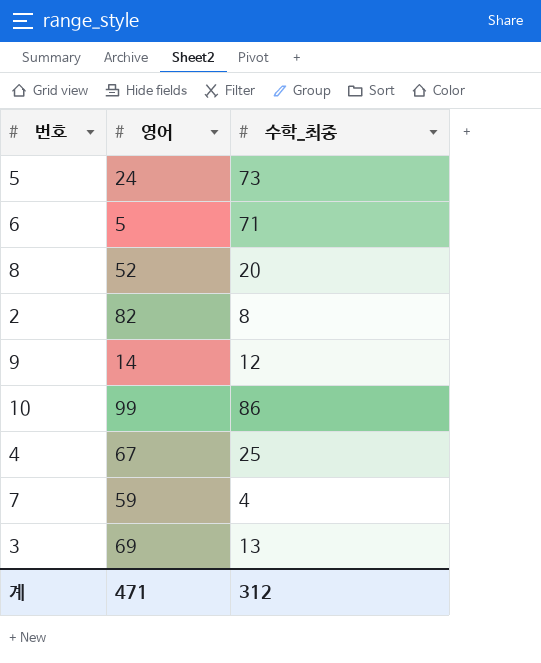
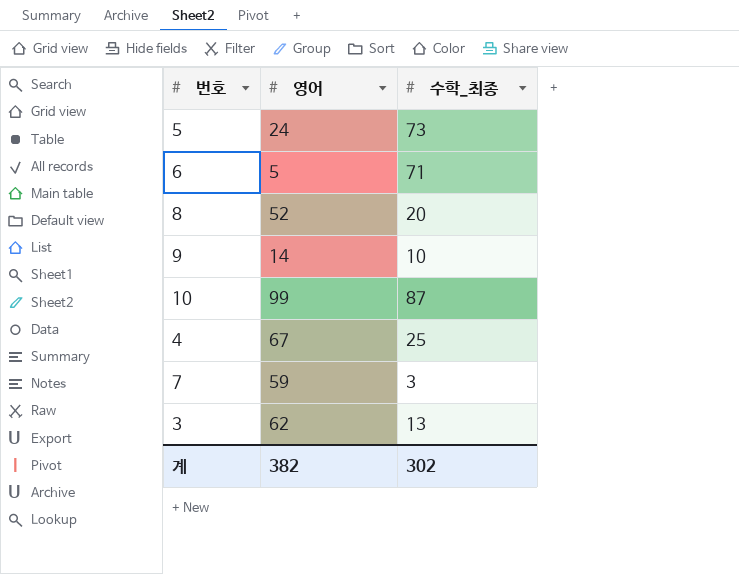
row 2: 82 | 8 -> none
9 | 수학_최종: 12 -> 10
10 | 수학_최종: 86 -> 87
7 | 수학_최종: 4 -> 3
3 | 영어: 69 -> 62
계 | 영어: 471 -> 382
계 | 수학_최종: 312 -> 302

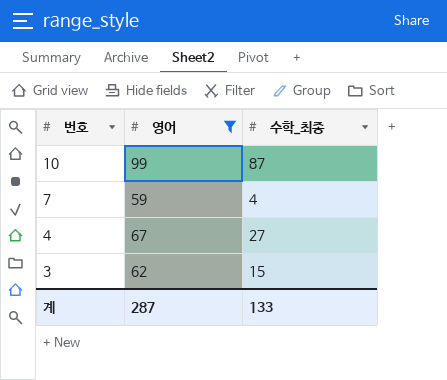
filter: none -> 영어 >= 59
row order: none -> 번호 descending
7 | 수학_최종: 3 -> 4
4 | 수학_최종: 25 -> 27
3 | 수학_최종: 13 -> 15
계 | 영어: 382 -> 287
계 | 수학_최종: 302 -> 133

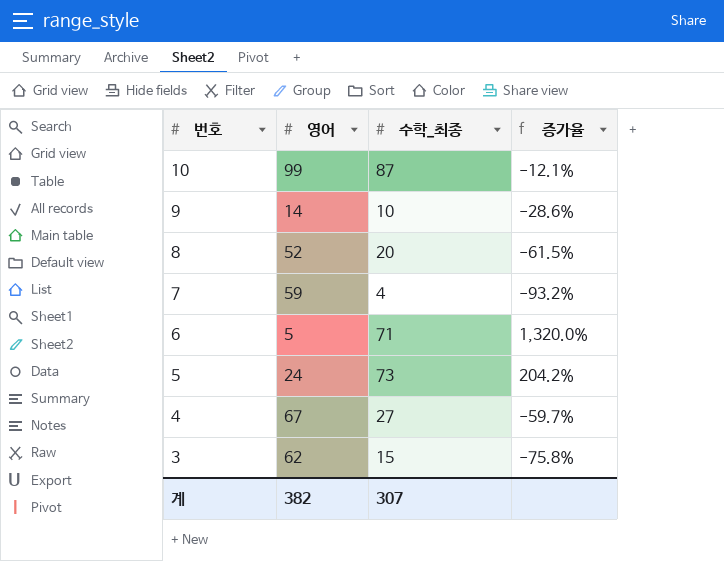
filter: 영어 >= 59 -> none
column 증가율 | formula: none -> ([수학_최종] - [영어]) / [영어]
계 | 영어: 287 -> 382
계 | 수학_최종: 133 -> 307

